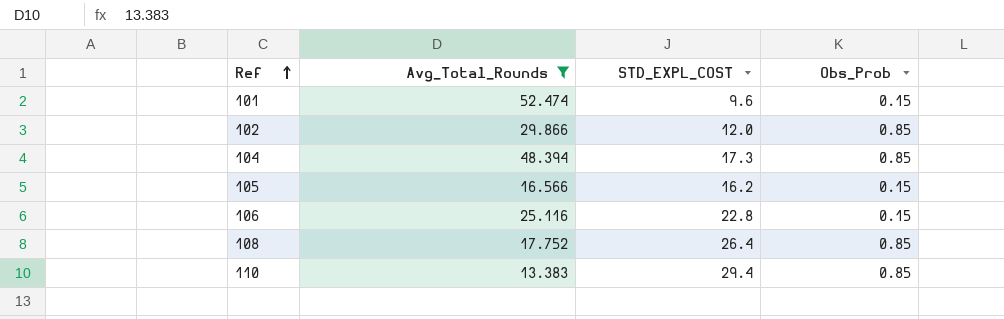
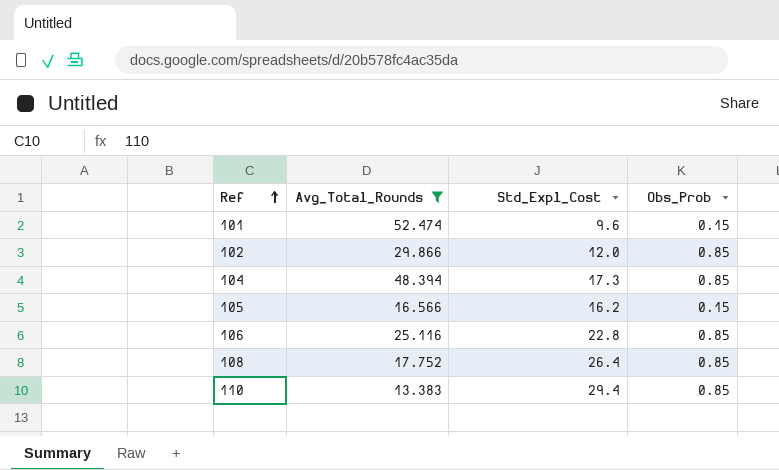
column name: STD_EXPL_COST -> Std_Expl_Cost
106 | Obs_Prob: 0.15 -> 0.85

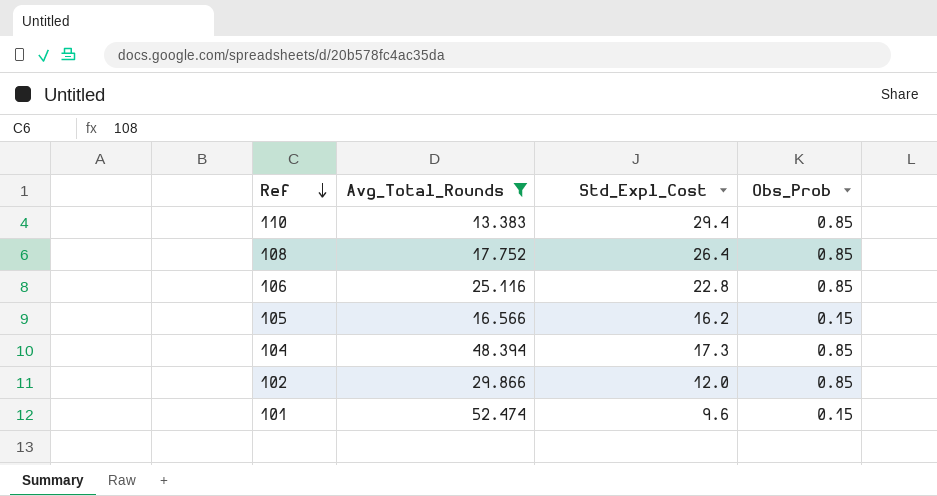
row order: Ref ascending -> Ref descending

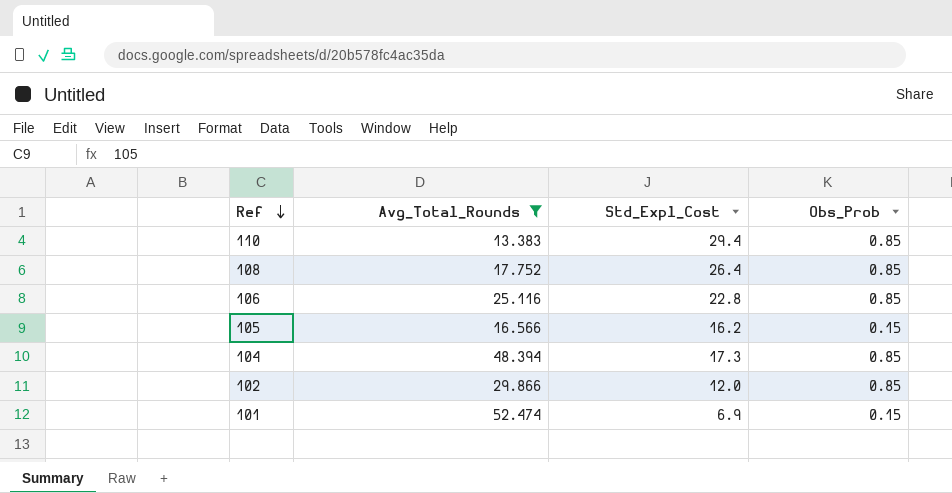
101 | Std_Expl_Cost: 9.6 -> 6.9

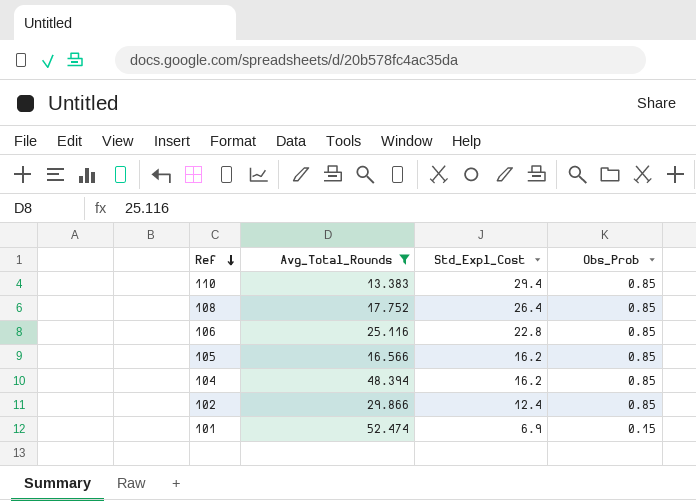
105 | Obs_Prob: 0.15 -> 0.85
104 | Std_Expl_Cost: 17.3 -> 16.2
102 | Std_Expl_Cost: 12.0 -> 12.4

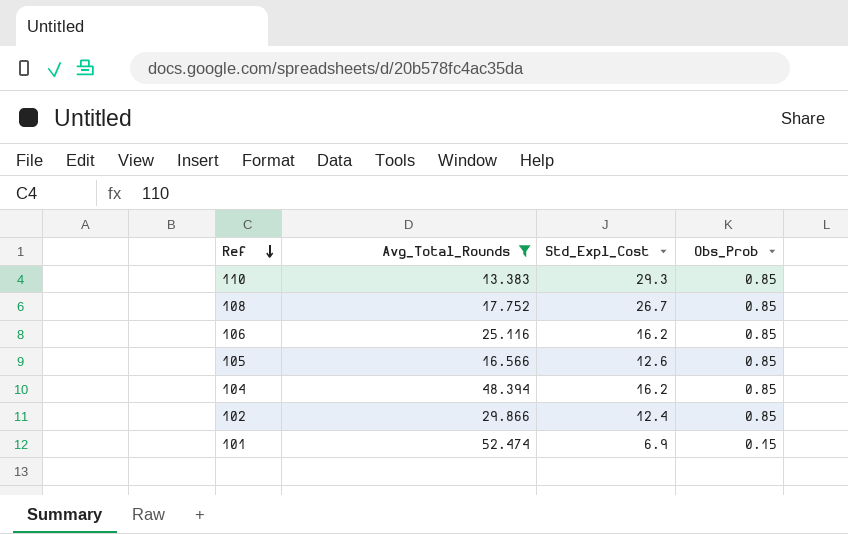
110 | Std_Expl_Cost: 29.4 -> 29.3
108 | Std_Expl_Cost: 26.4 -> 26.7
106 | Std_Expl_Cost: 22.8 -> 16.2
105 | Std_Expl_Cost: 16.2 -> 12.6

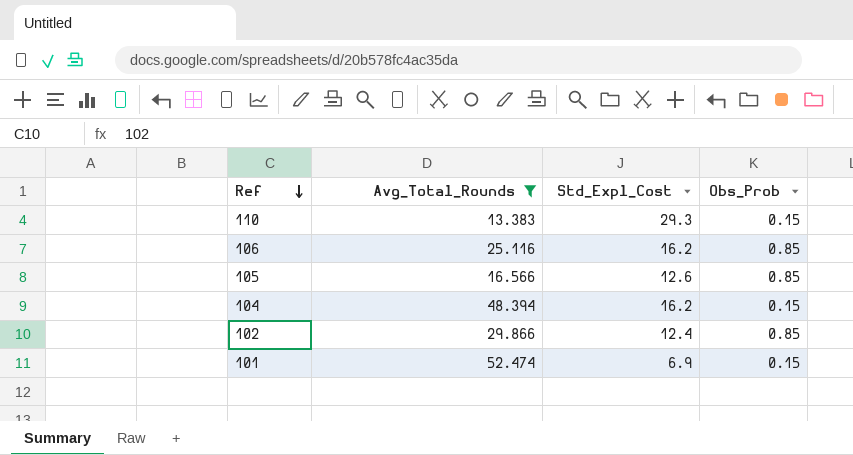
row 108: 17.752 | 26.7 | 0.85 -> none
110 | Obs_Prob: 0.85 -> 0.15
104 | Obs_Prob: 0.85 -> 0.15

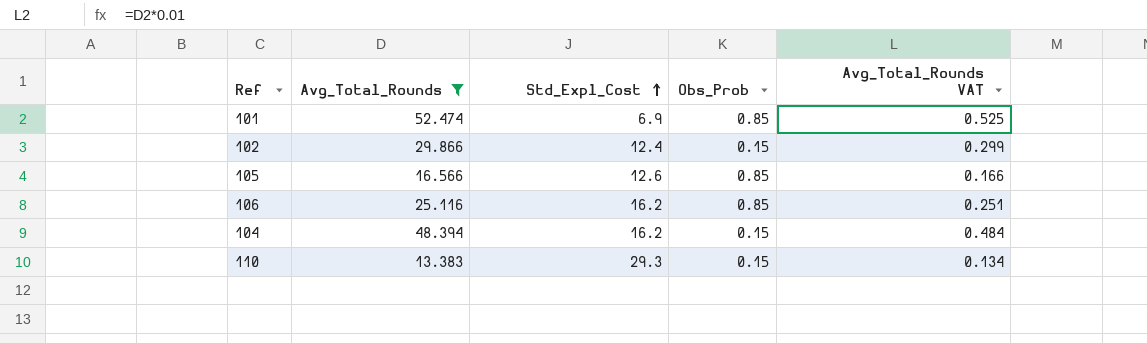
row order: Ref descending -> Std_Expl_Cost ascending
column Avg_Total_Rounds VAT | formula: none -> [Avg_Total_Rounds] * 0.01
101 | Obs_Prob: 0.15 -> 0.85
102 | Obs_Prob: 0.85 -> 0.15

